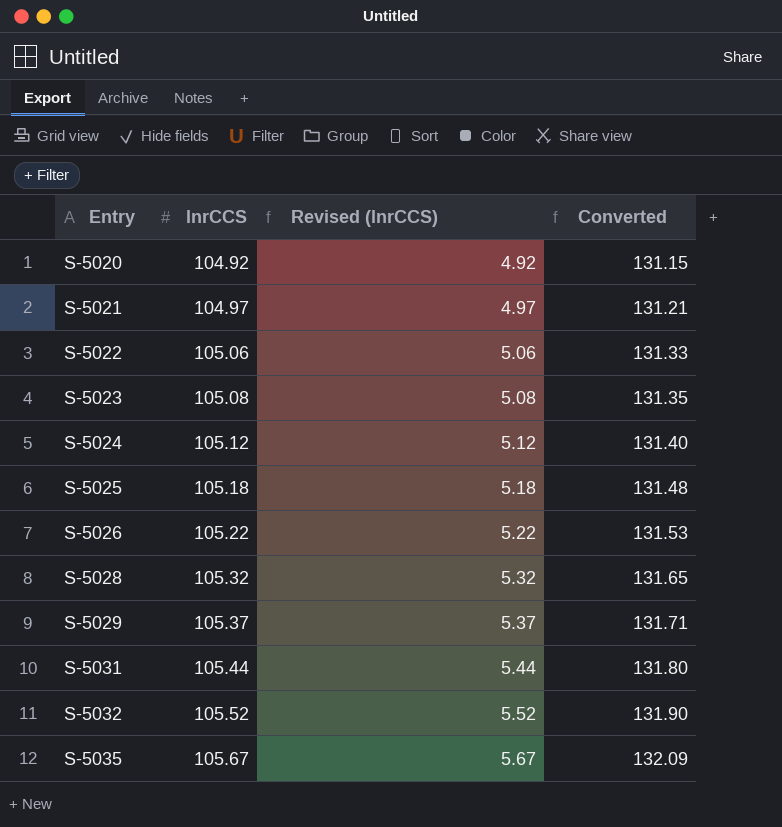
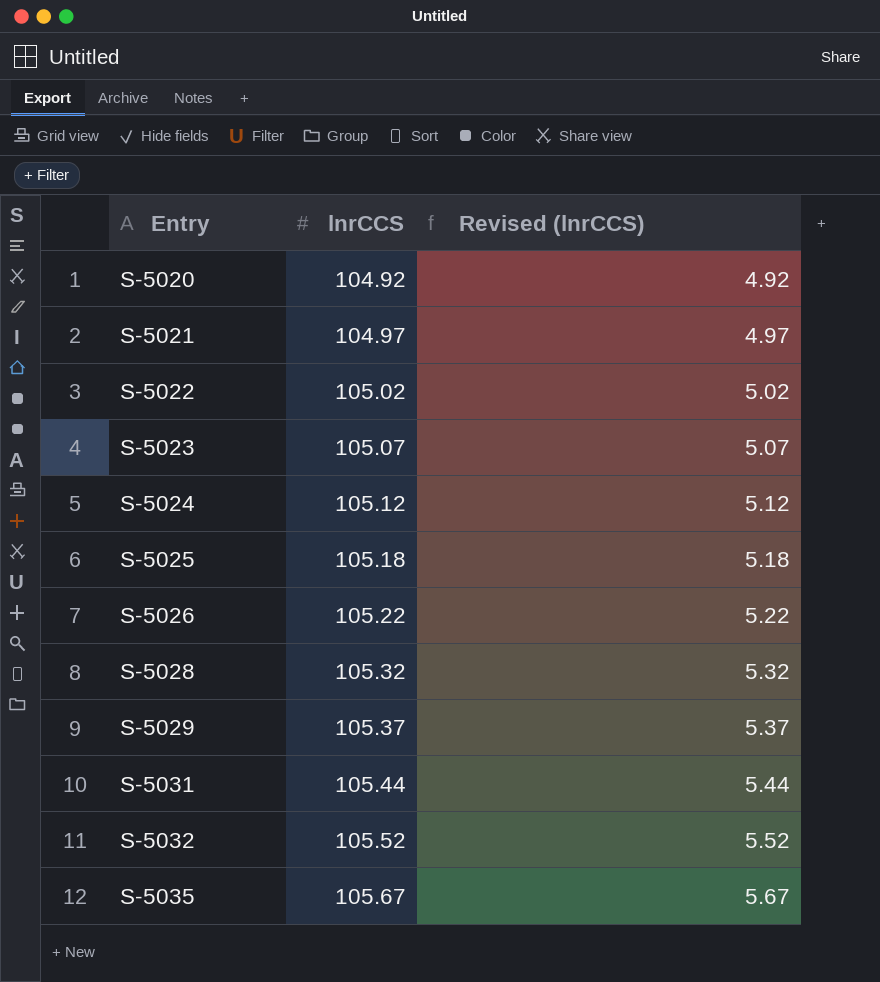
column Converted | formula: [lnrCCS] * 1.25 -> none
S-5022 | lnrCCS: 105.06 -> 105.02
S-5022 | Revised (lnrCCS): 5.06 -> 5.02
S-5023 | lnrCCS: 105.08 -> 105.07
S-5023 | Revised (lnrCCS): 5.08 -> 5.07

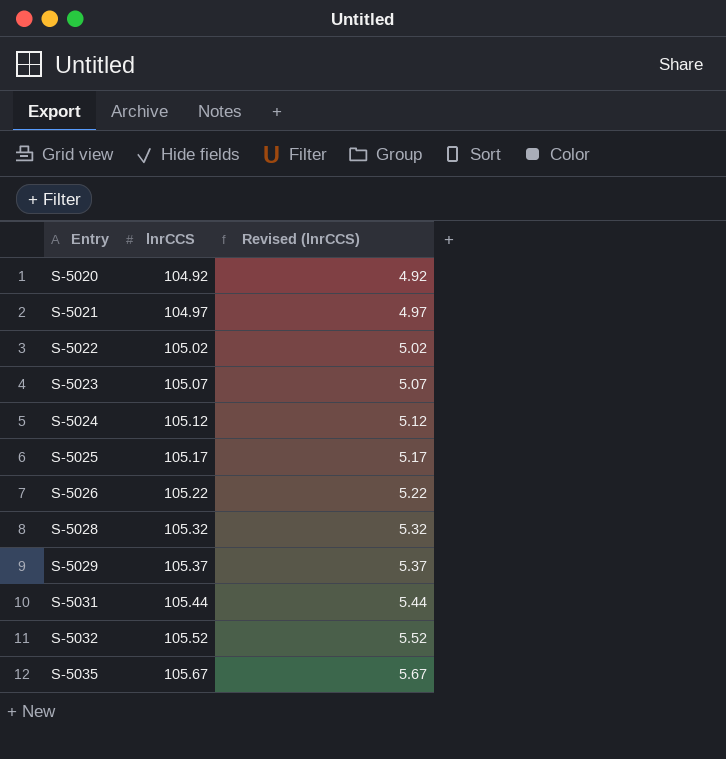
S-5025 | lnrCCS: 105.18 -> 105.17
S-5025 | Revised (lnrCCS): 5.18 -> 5.17

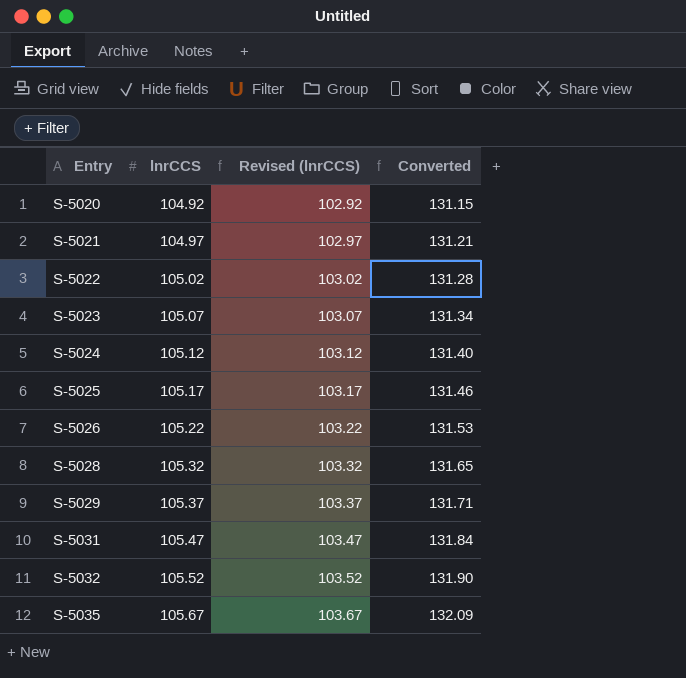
column Revised (lnrCCS) | formula: [lnrCCS] - 100 -> [lnrCCS] - 2
column Converted | formula: none -> [lnrCCS] * 1.25
S-5031 | lnrCCS: 105.44 -> 105.47

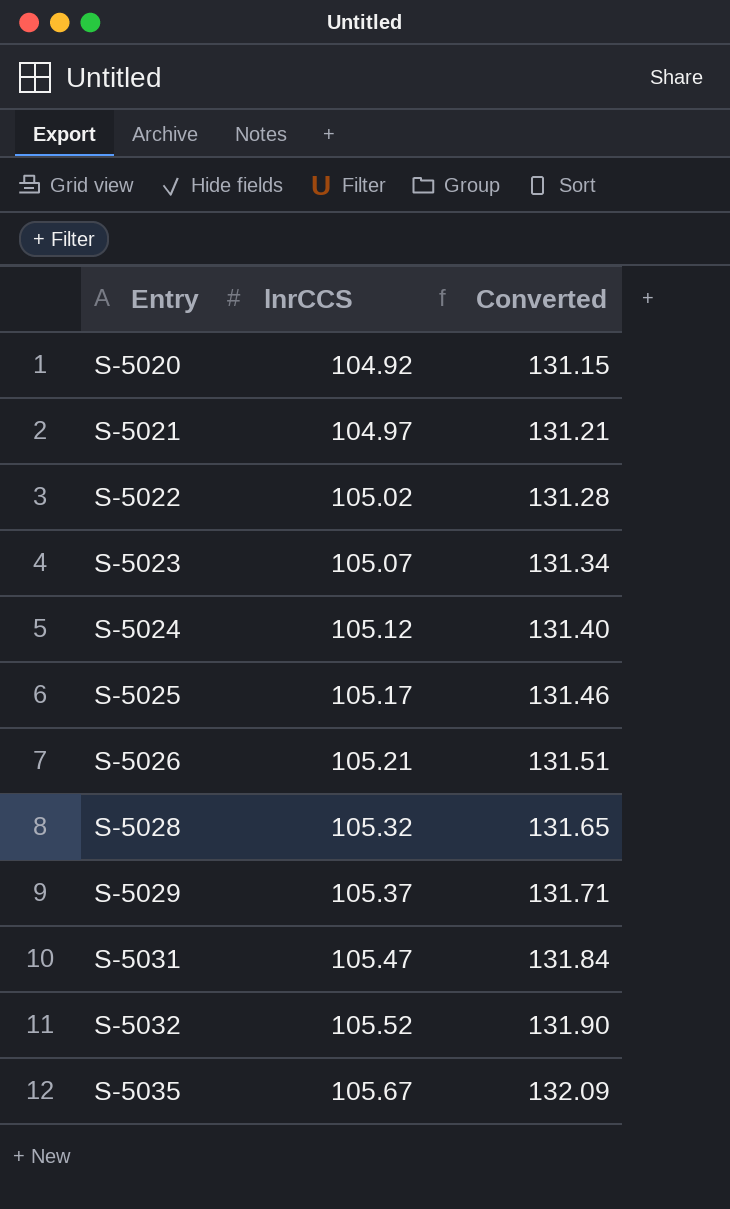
column Revised (lnrCCS) | formula: [lnrCCS] - 2 -> none
S-5026 | lnrCCS: 105.22 -> 105.21
S-5026 | Converted: 131.53 -> 131.51

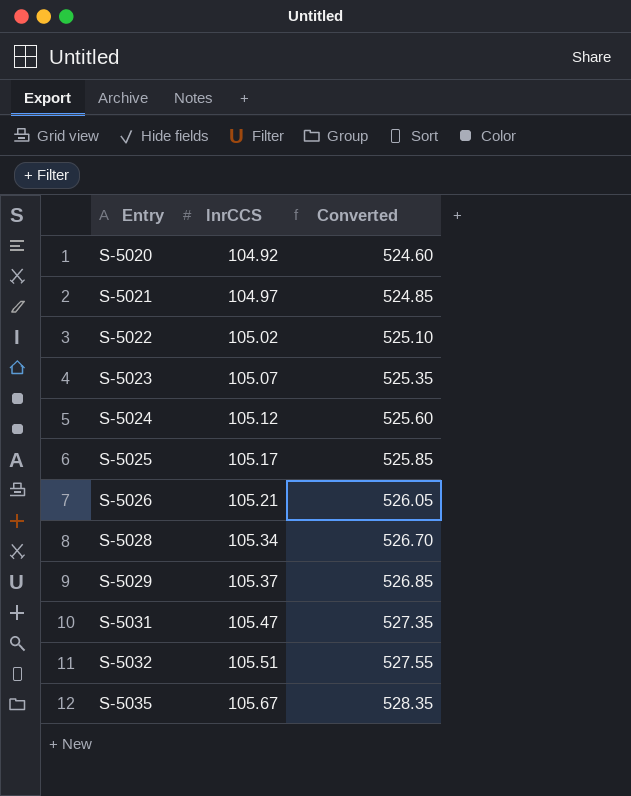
column Converted | formula: [lnrCCS] * 1.25 -> [lnrCCS] * 5
S-5028 | lnrCCS: 105.32 -> 105.34
S-5032 | lnrCCS: 105.52 -> 105.51

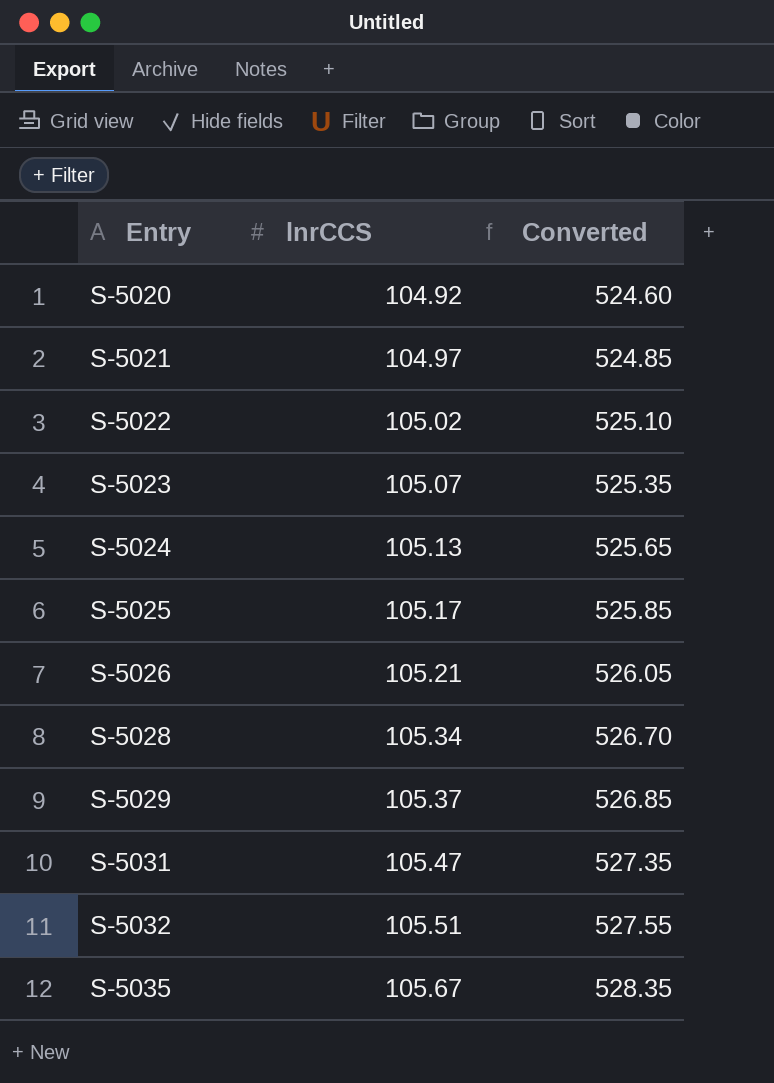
S-5024 | lnrCCS: 105.12 -> 105.13
S-5024 | Converted: 525.60 -> 525.65

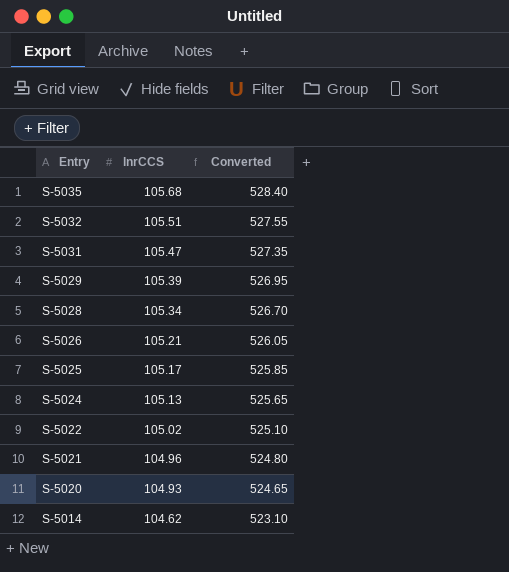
row order: Entry ascending -> Entry descending
row S-5023: 105.07 | 525.35 -> none
S-5035 | lnrCCS: 105.67 -> 105.68
S-5035 | Converted: 528.35 -> 528.40
S-5029 | lnrCCS: 105.37 -> 105.39
S-5029 | Converted: 526.85 -> 526.95
S-5021 | lnrCCS: 104.97 -> 104.96
S-5021 | Converted: 524.85 -> 524.80
S-5020 | lnrCCS: 104.92 -> 104.93
S-5020 | Converted: 524.60 -> 524.65
row S-5014: none -> 104.62 | 523.10

